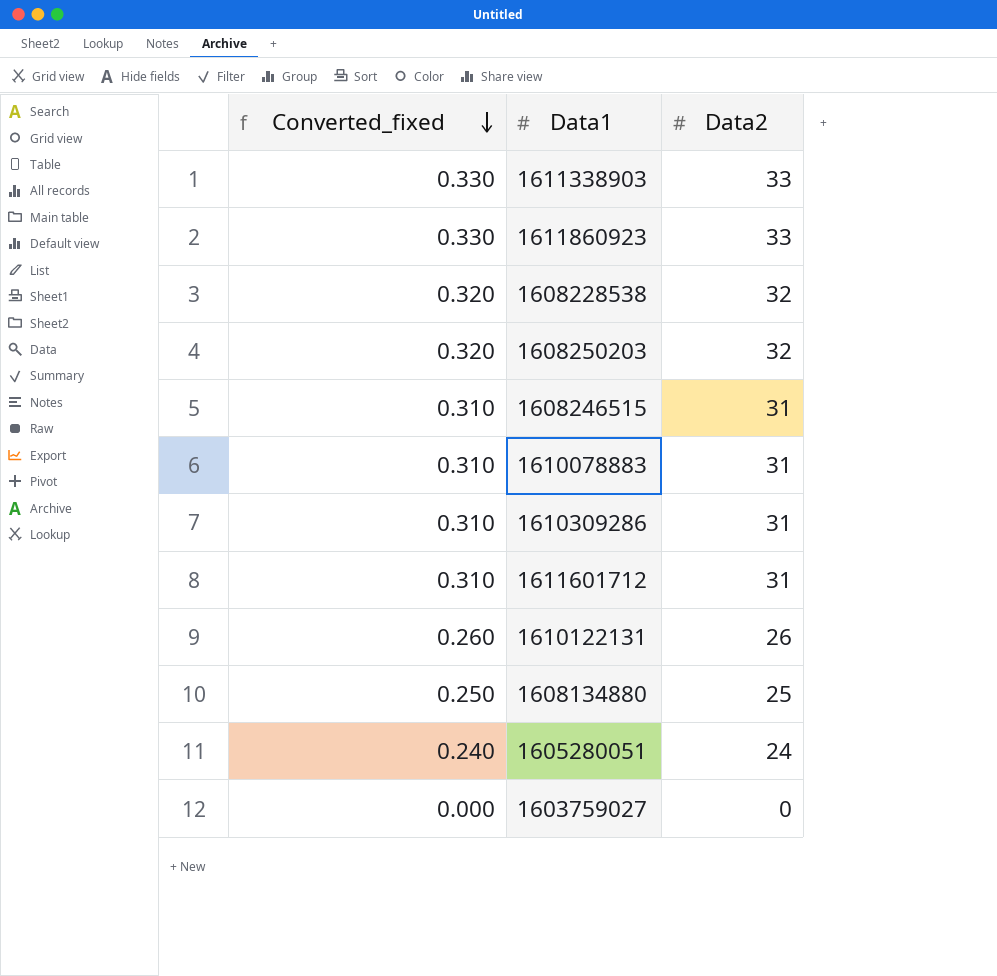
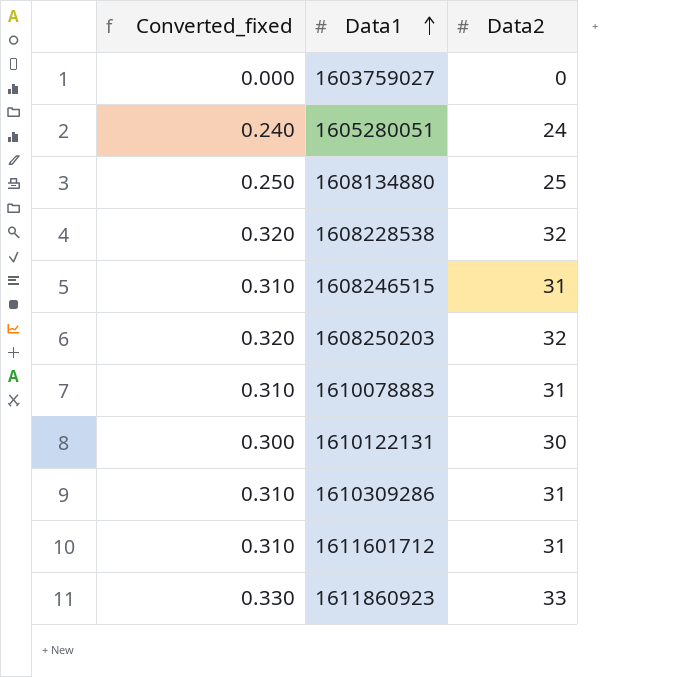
row order: Converted_fixed descending -> Data1 ascending
row 1611338903: 0.330 | 33 -> none
1610122131 | Converted_fixed: 0.260 -> 0.300
1610122131 | Data2: 26 -> 30

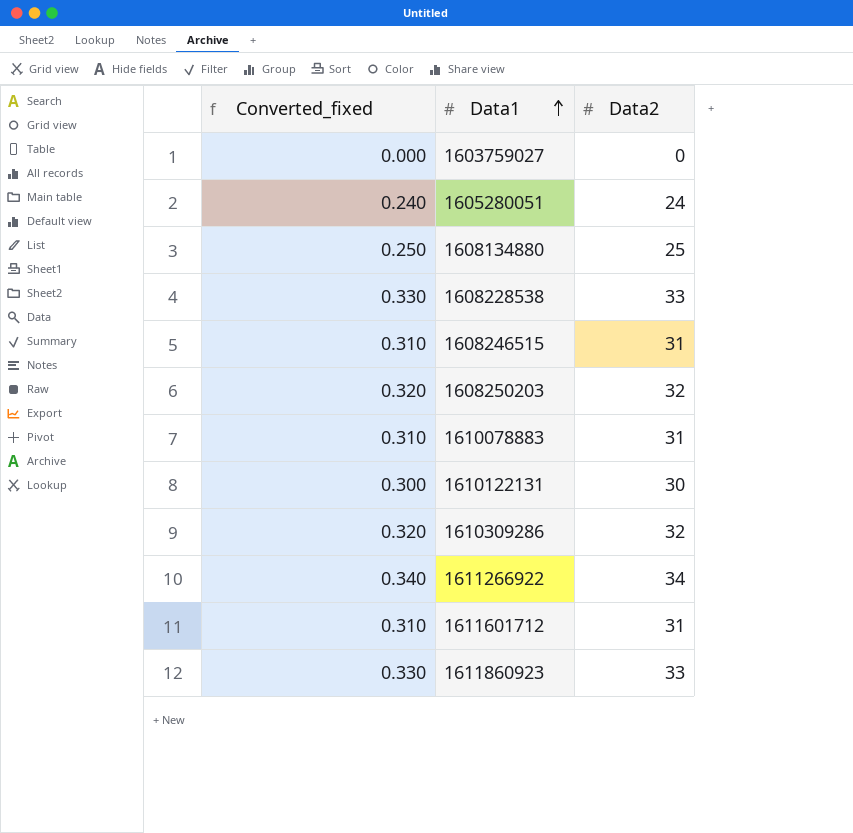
1608228538 | Converted_fixed: 0.320 -> 0.330
1608228538 | Data2: 32 -> 33
1610309286 | Converted_fixed: 0.310 -> 0.320
1610309286 | Data2: 31 -> 32
row 1611266922: none -> 0.340 | 34

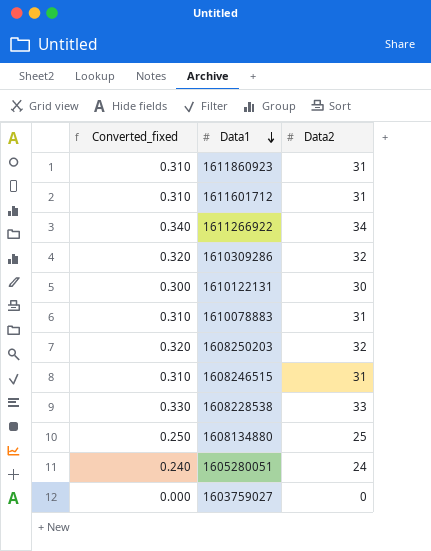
row order: Data1 ascending -> Data1 descending
1611860923 | Converted_fixed: 0.330 -> 0.310
1611860923 | Data2: 33 -> 31

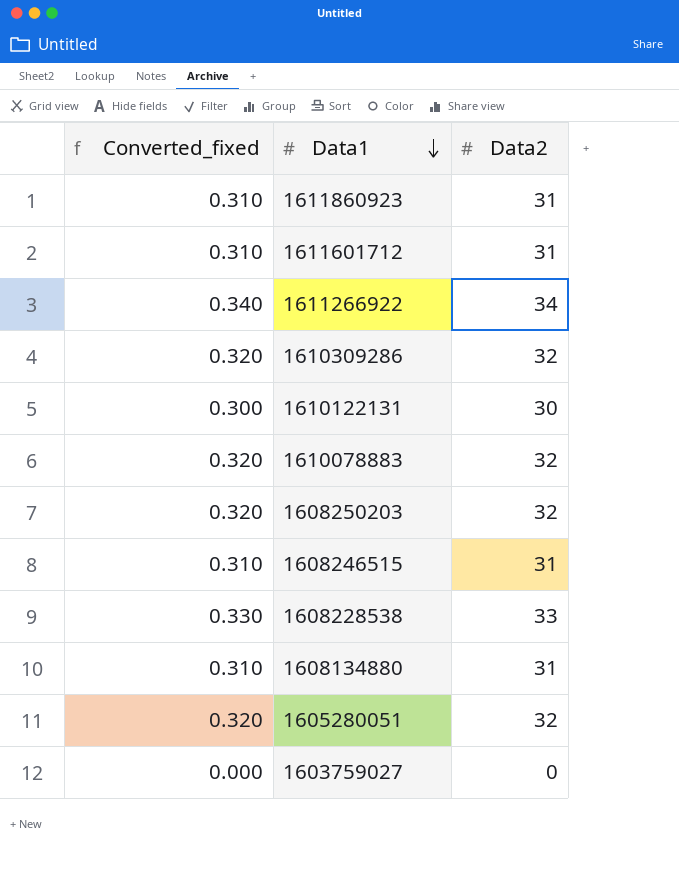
1610078883 | Converted_fixed: 0.310 -> 0.320
1610078883 | Data2: 31 -> 32
1608134880 | Converted_fixed: 0.250 -> 0.310
1608134880 | Data2: 25 -> 31
1605280051 | Converted_fixed: 0.240 -> 0.320
1605280051 | Data2: 24 -> 32

